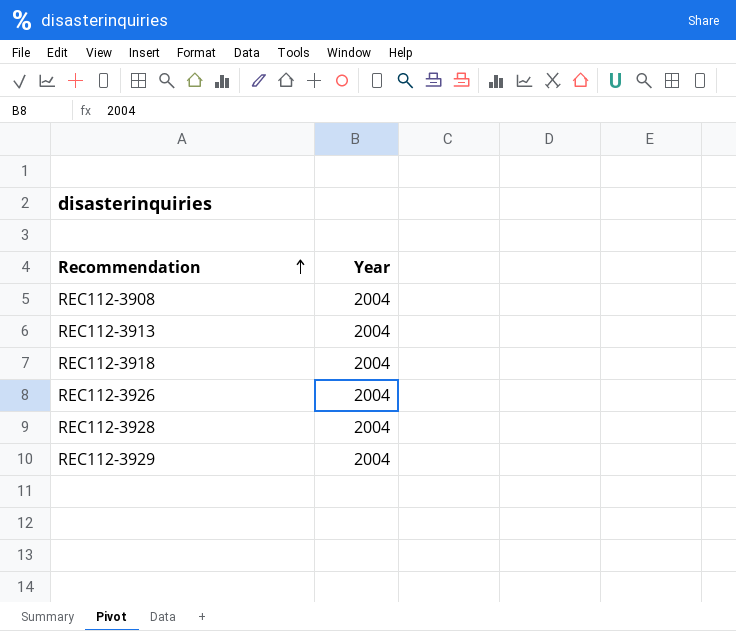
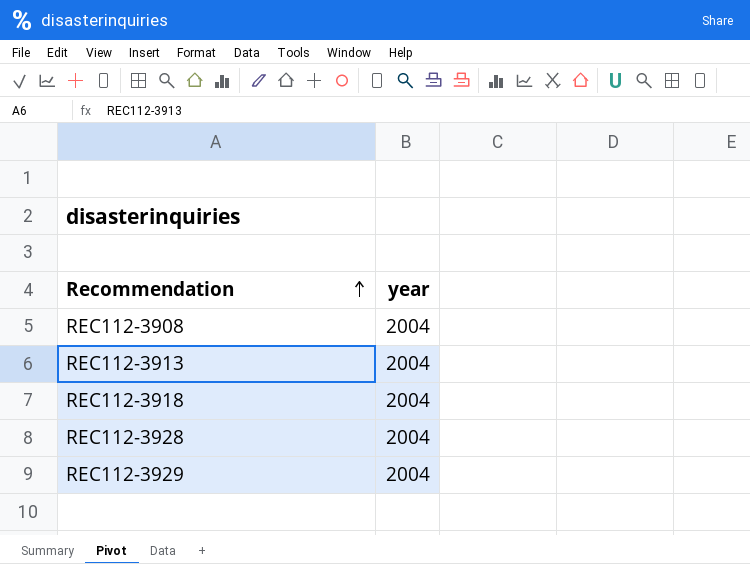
column name: Year -> year
row REC112-3926: 2004 -> none

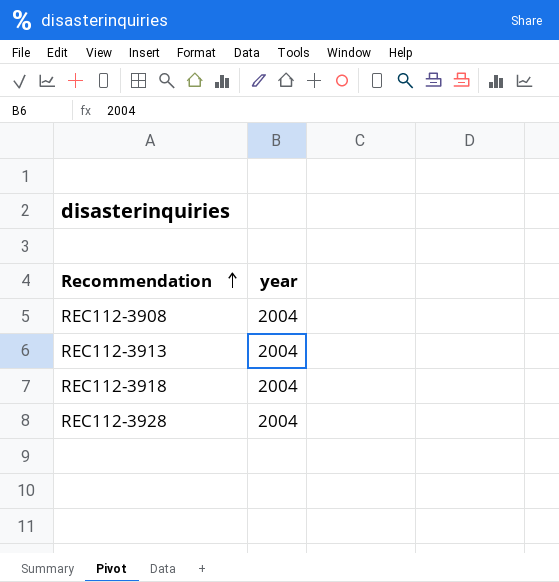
row REC112-3929: 2004 -> none

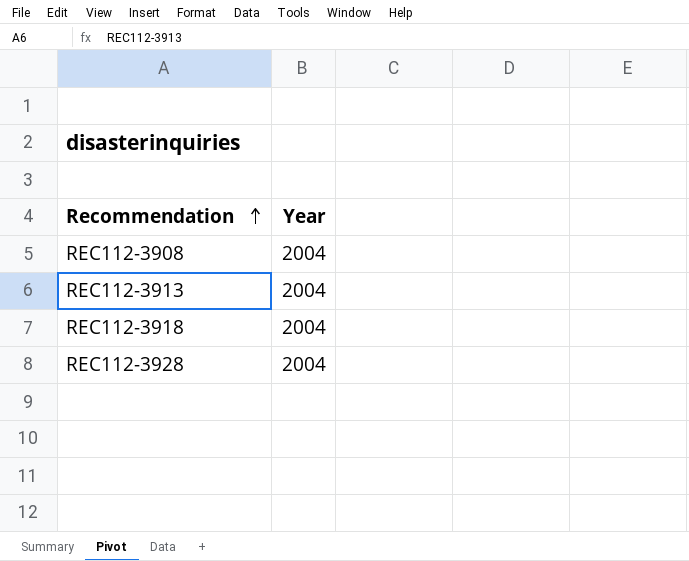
column name: year -> Year

